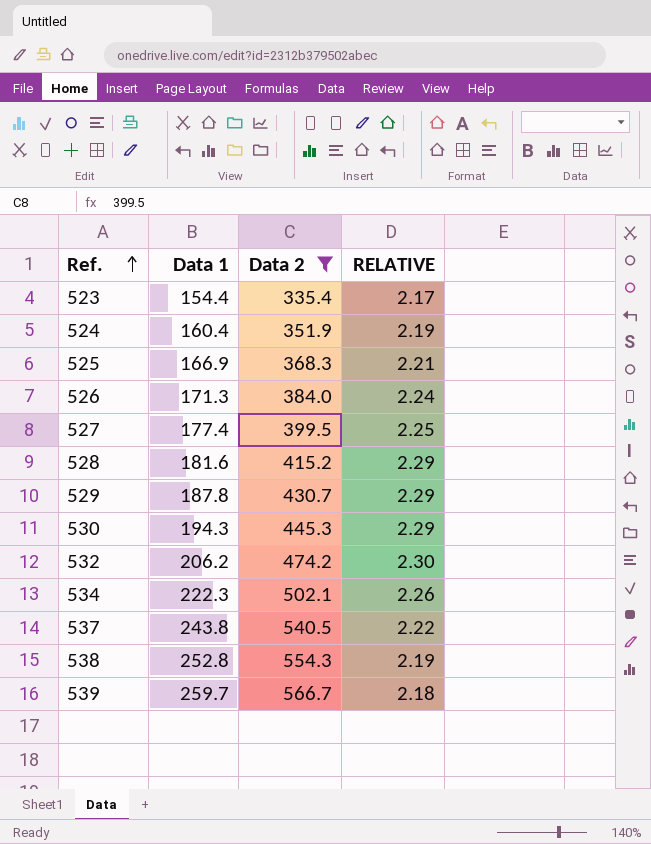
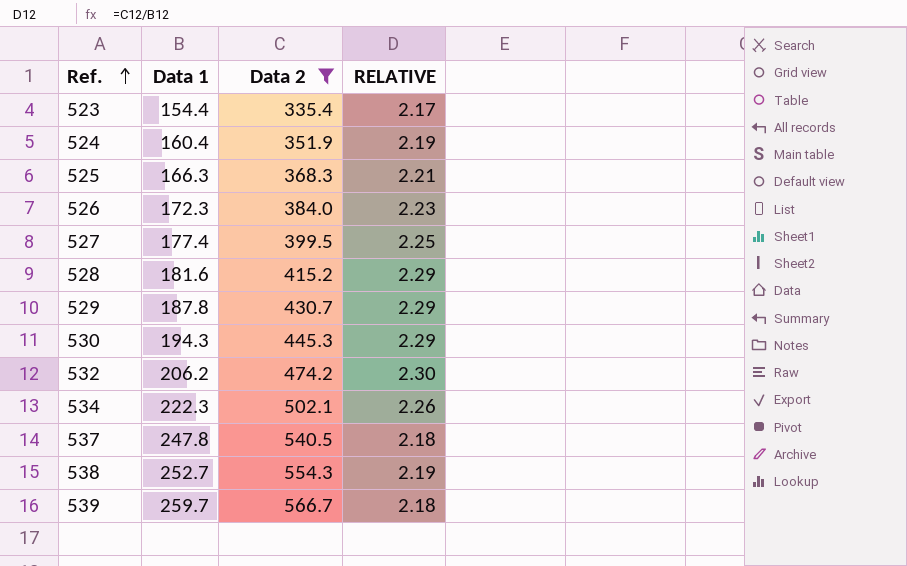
525 | Data 1: 166.9 -> 166.3
526 | Data 1: 171.3 -> 172.3
526 | RELATIVE: 2.24 -> 2.23
537 | Data 1: 243.8 -> 247.8
537 | RELATIVE: 2.22 -> 2.18
538 | Data 1: 252.8 -> 252.7

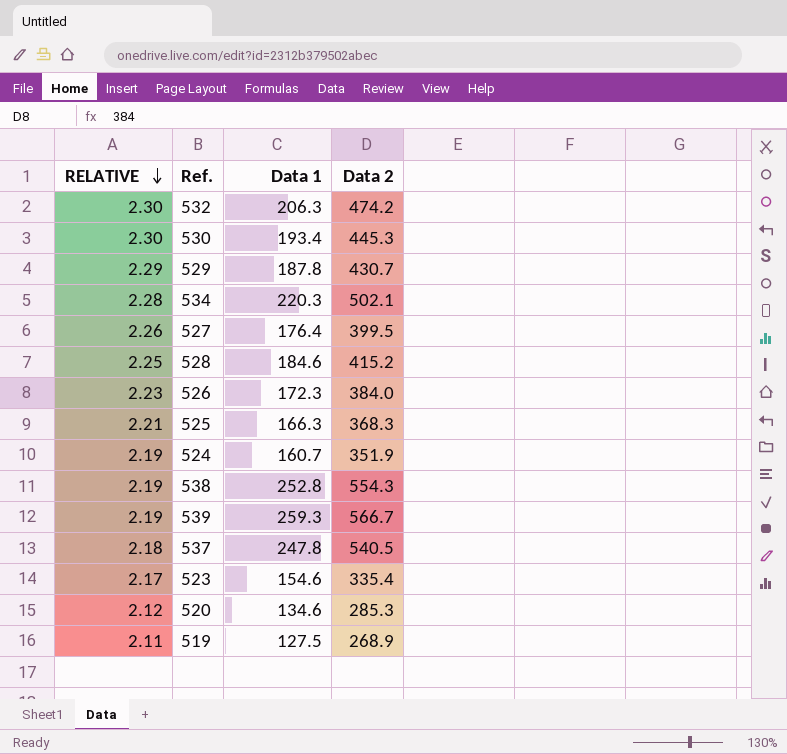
filter: Data 2 >= 335.4 -> none
row order: Ref. ascending -> RELATIVE descending
column RELATIVE | position: 4 -> 1
532 | Data 1: 206.2 -> 206.3
530 | RELATIVE: 2.29 -> 2.30
530 | Data 1: 194.3 -> 193.4
534 | RELATIVE: 2.26 -> 2.28
534 | Data 1: 222.3 -> 220.3
527 | RELATIVE: 2.25 -> 2.26
527 | Data 1: 177.4 -> 176.4
528 | RELATIVE: 2.29 -> 2.25
528 | Data 1: 181.6 -> 184.6
524 | Data 1: 160.4 -> 160.7
538 | Data 1: 252.7 -> 252.8
539 | RELATIVE: 2.18 -> 2.19
539 | Data 1: 259.7 -> 259.3
523 | Data 1: 154.4 -> 154.6

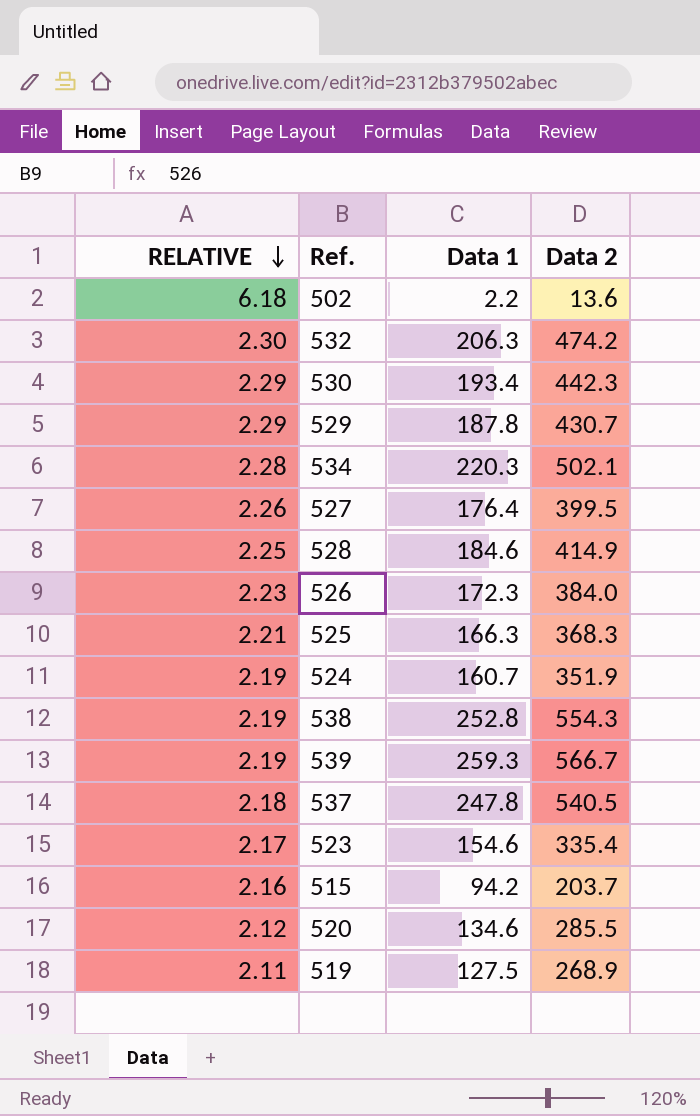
row 502: none -> 6.18 | 2.2 | 13.6
530 | RELATIVE: 2.30 -> 2.29
530 | Data 2: 445.3 -> 442.3
528 | Data 2: 415.2 -> 414.9
row 515: none -> 2.16 | 94.2 | 203.7
520 | Data 2: 285.3 -> 285.5

